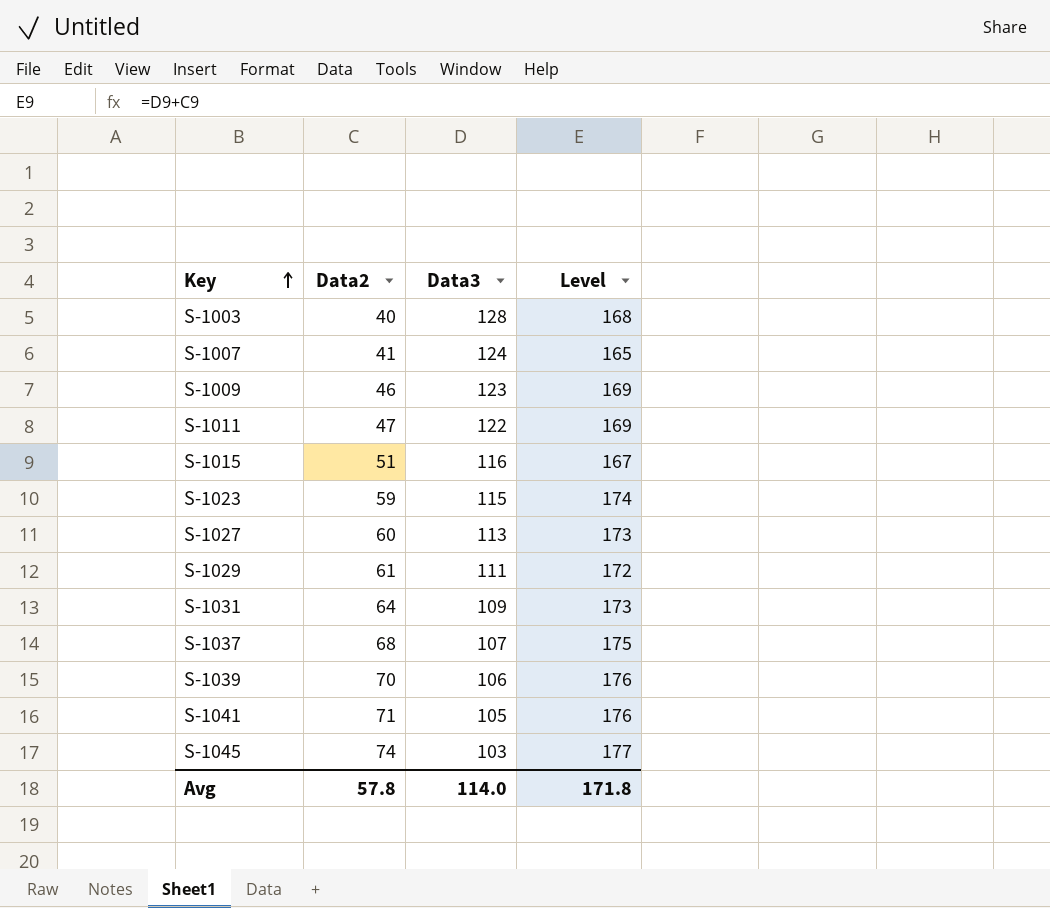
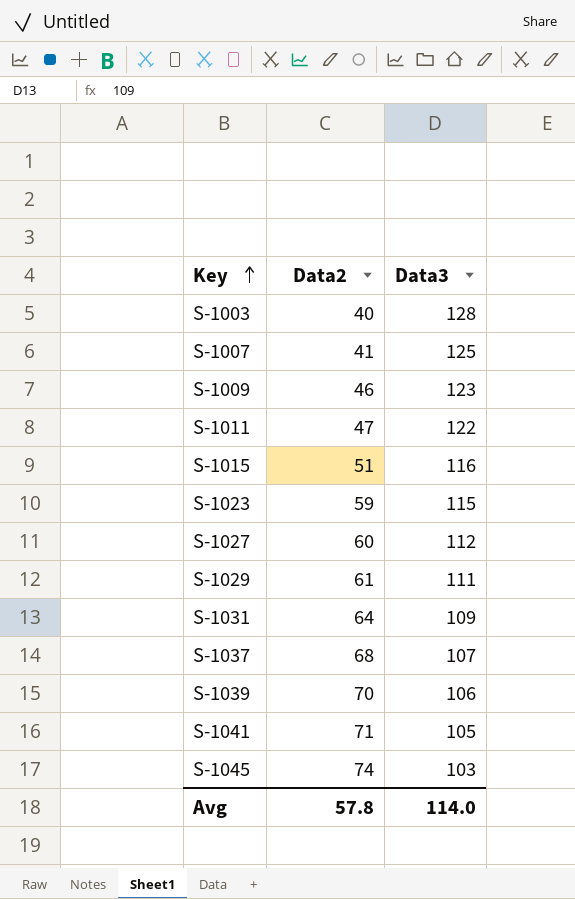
column Level | formula: [Data2] + [Data3] -> none
S-1007 | Data3: 124 -> 125
S-1027 | Data3: 113 -> 112

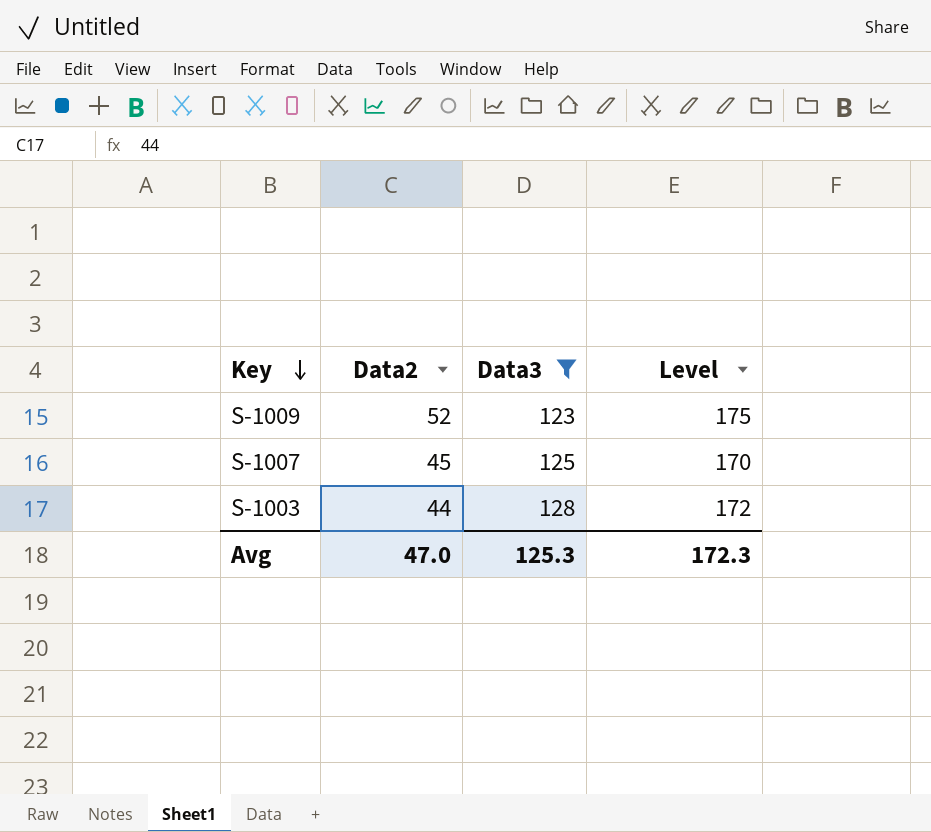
filter: none -> Data3 >= 123
row order: Key ascending -> Key descending
column Level | formula: none -> [Data2] + [Data3]
S-1009 | Data2: 46 -> 52
S-1007 | Data2: 41 -> 45
S-1003 | Data2: 40 -> 44
Avg | Data2: 57.8 -> 47.0
Avg | Data3: 114.0 -> 125.3

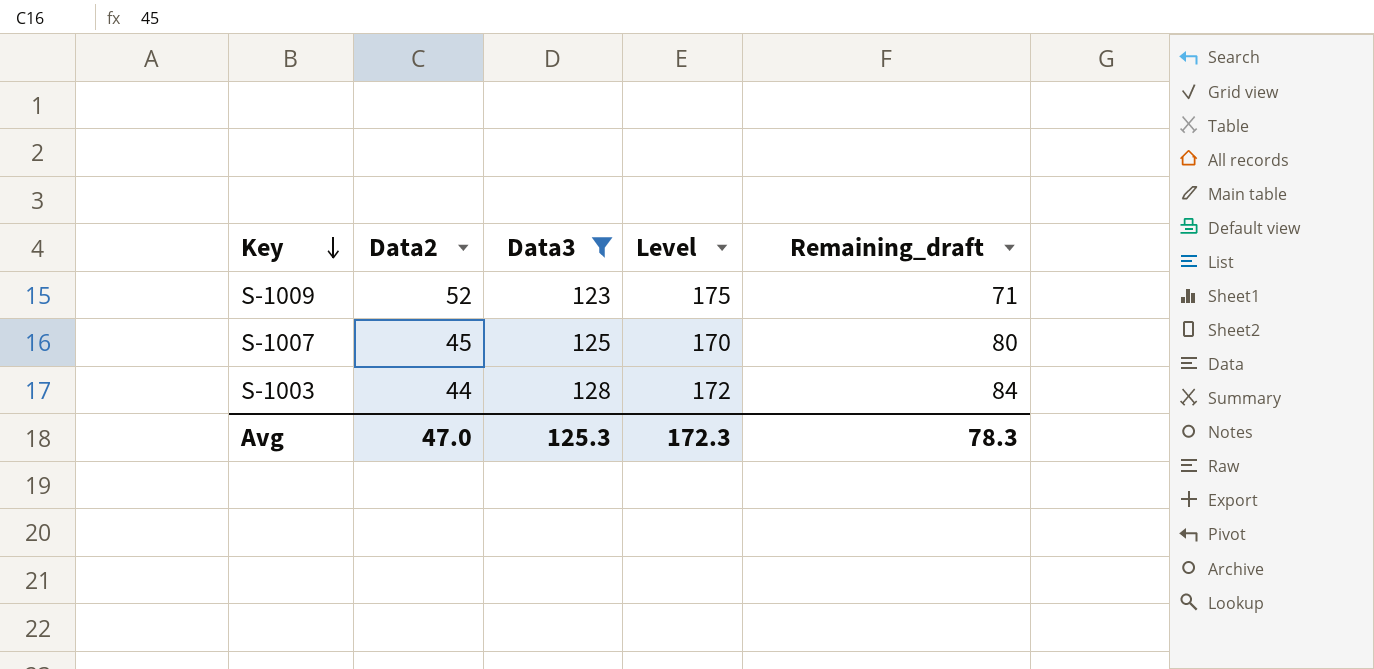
column Remaining_draft | formula: none -> [Data3] - [Data2]

